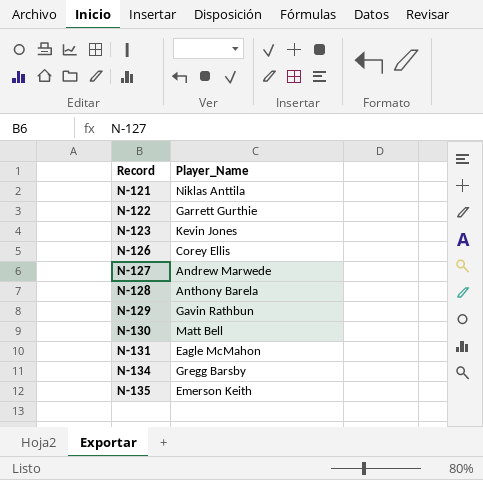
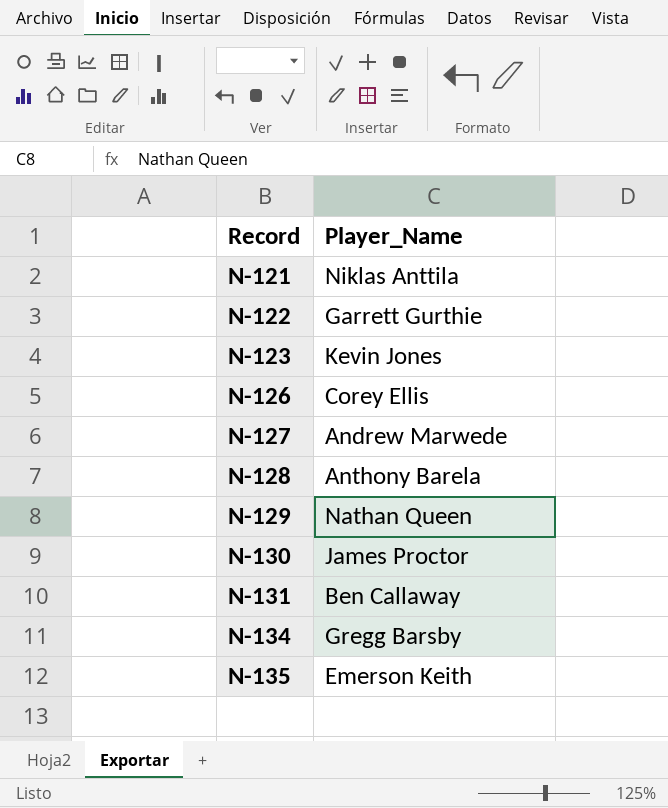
N-129 | Player_Name: Gavin Rathbun -> Nathan Queen
N-130 | Player_Name: Matt Bell -> James Proctor
N-131 | Player_Name: Eagle McMahon -> Ben Callaway

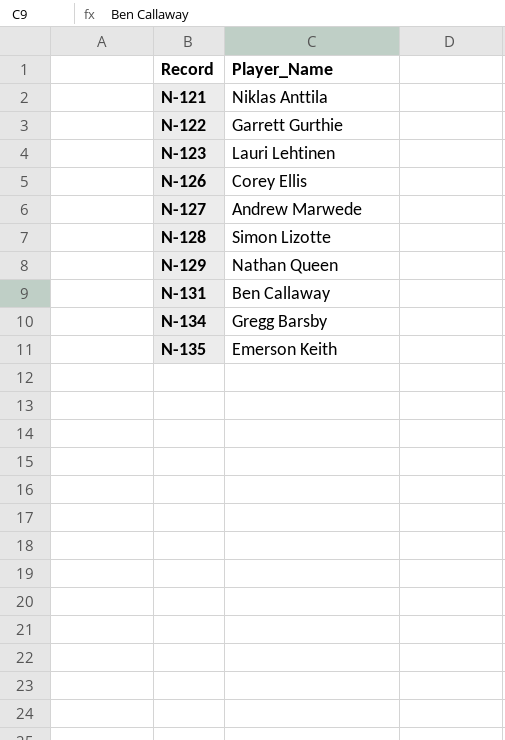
row N-130: James Proctor -> none
N-123 | Player_Name: Kevin Jones -> Lauri Lehtinen
N-128 | Player_Name: Anthony Barela -> Simon Lizotte

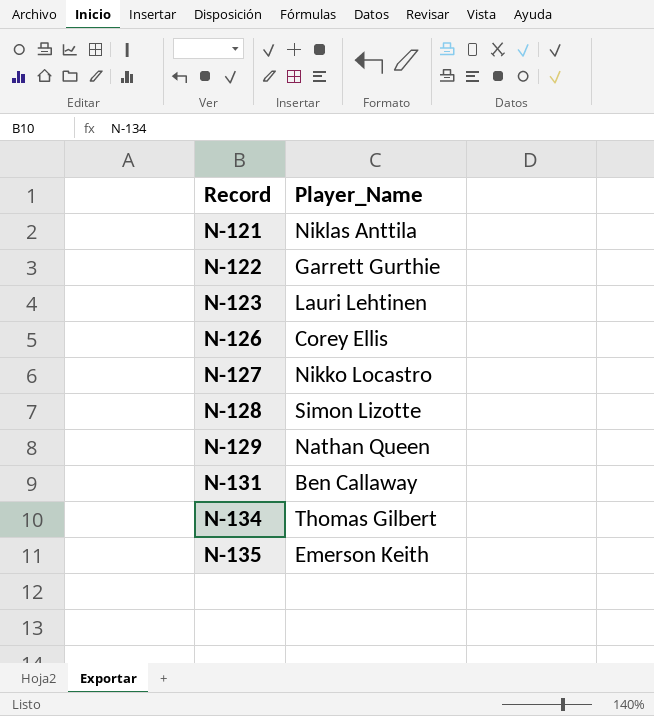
N-127 | Player_Name: Andrew Marwede -> Nikko Locastro
N-134 | Player_Name: Gregg Barsby -> Thomas Gilbert

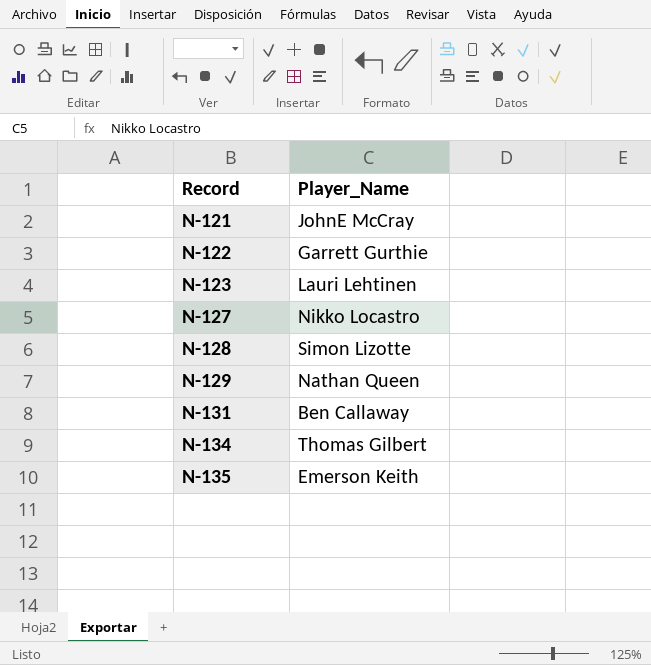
row N-126: Corey Ellis -> none
N-121 | Player_Name: Niklas Anttila -> JohnE McCray

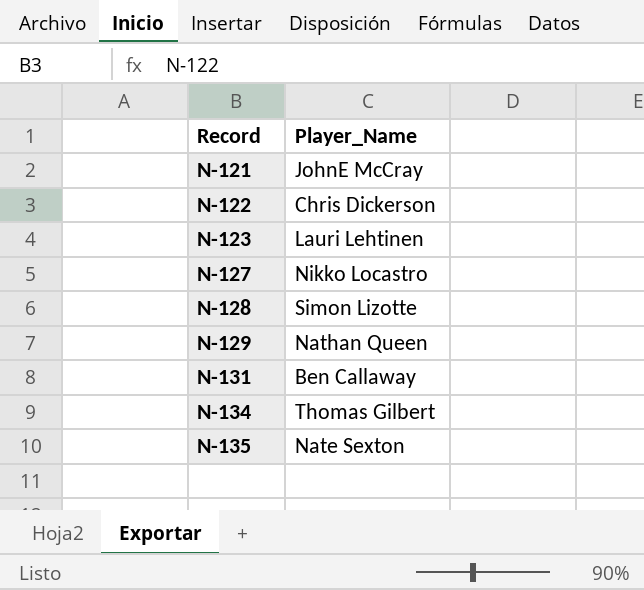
N-122 | Player_Name: Garrett Gurthie -> Chris Dickerson
N-135 | Player_Name: Emerson Keith -> Nate Sexton

